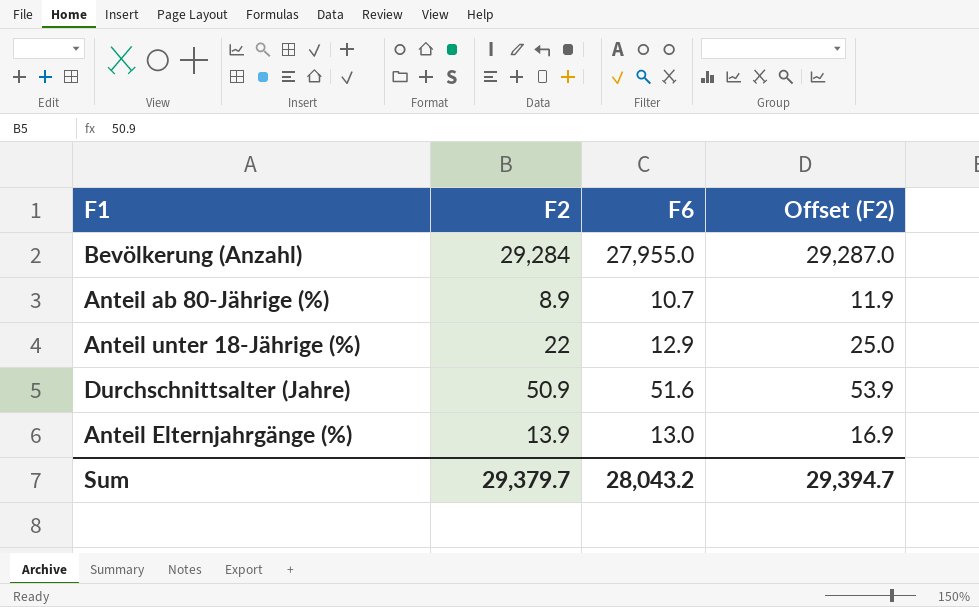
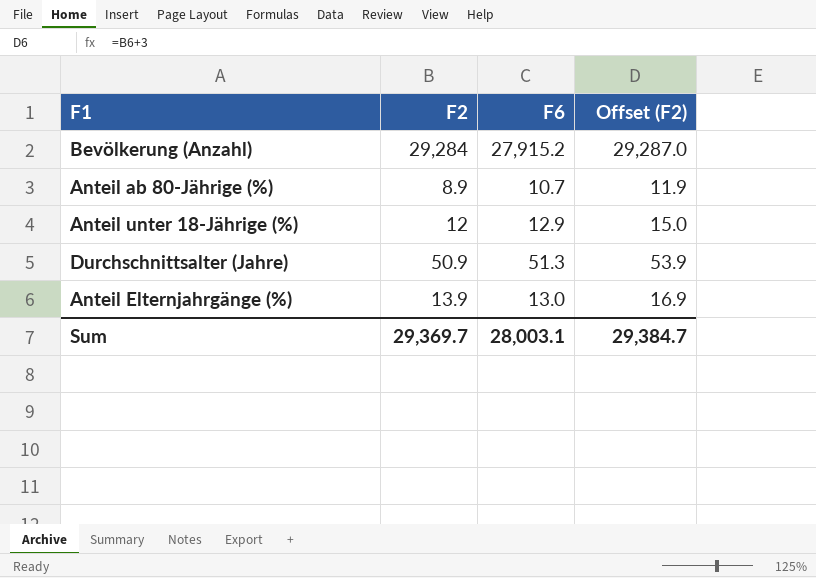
Bevölkerung (Anzahl) | F6: 27,955.0 -> 27,915.2
Anteil unter 18-Jährige (%) | F2: 22 -> 12
Anteil unter 18-Jährige (%) | Offset (F2): 25.0 -> 15.0
Durchschnittsalter (Jahre) | F6: 51.6 -> 51.3
Sum | F2: 29,379.7 -> 29,369.7
Sum | F6: 28,043.2 -> 28,003.1
Sum | Offset (F2): 29,394.7 -> 29,384.7

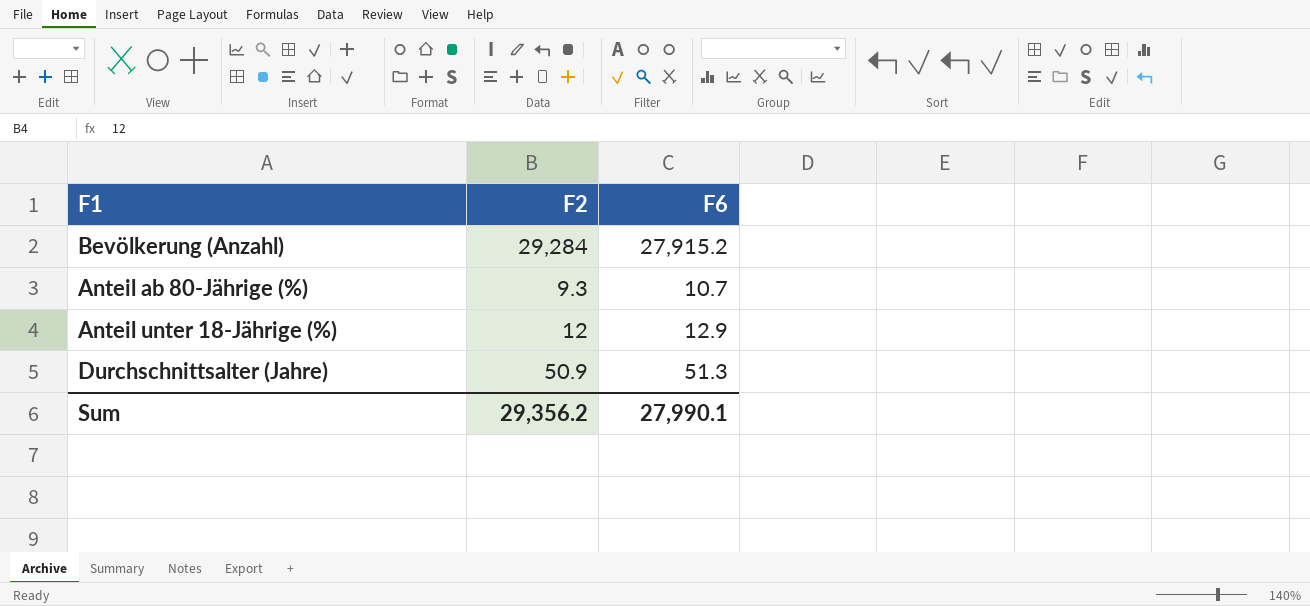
column Offset (F2) | formula: [F2] + 3 -> none
row Anteil Elternjahrgänge (%): 13.9 | 13.0 | 16.9 -> none
Anteil ab 80-Jährige (%) | F2: 8.9 -> 9.3
Sum | F2: 29,369.7 -> 29,356.2
Sum | F6: 28,003.1 -> 27,990.1

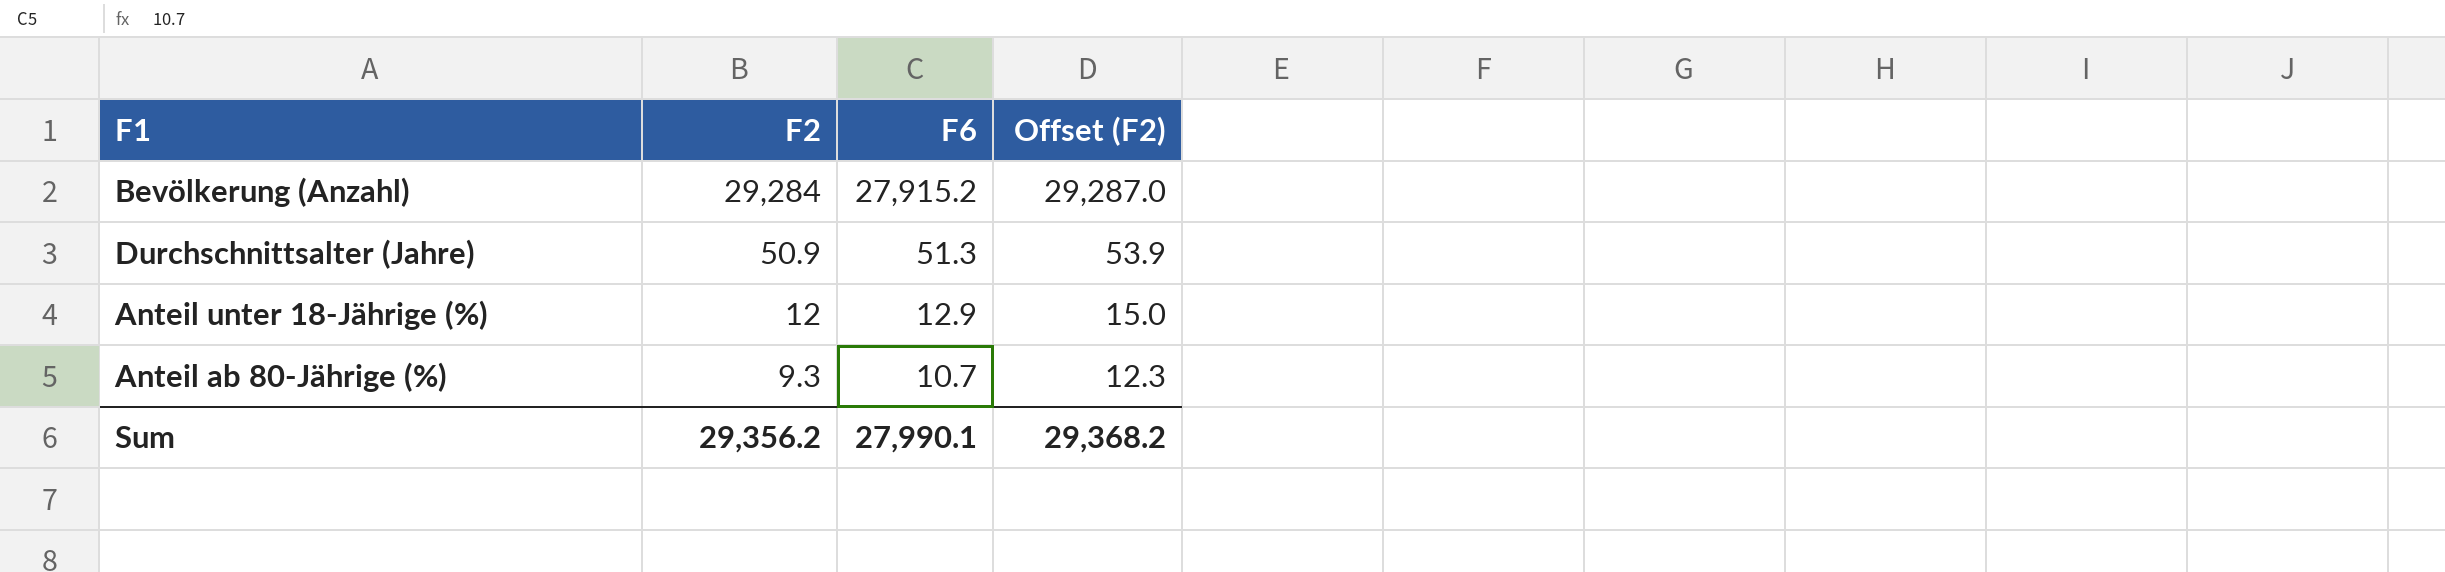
row order: none -> F2 descending
column Offset (F2) | formula: none -> [F2] + 3

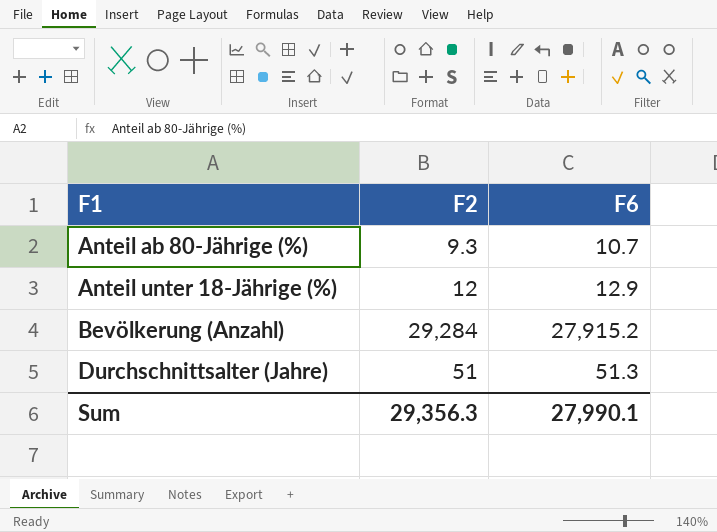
row order: F2 descending -> F1 ascending
column Offset (F2) | formula: [F2] + 3 -> none
Durchschnittsalter (Jahre) | F2: 50.9 -> 51
Sum | F2: 29,356.2 -> 29,356.3

